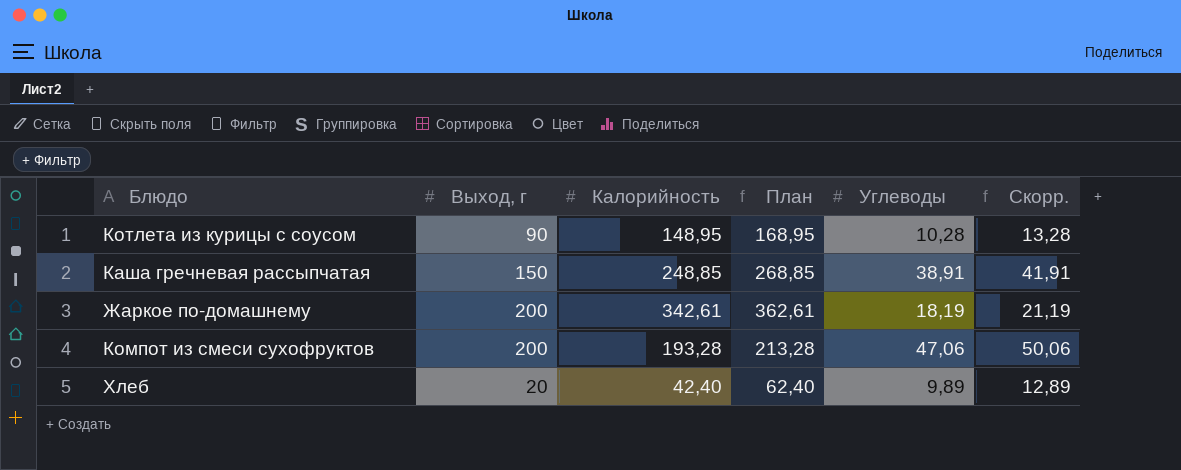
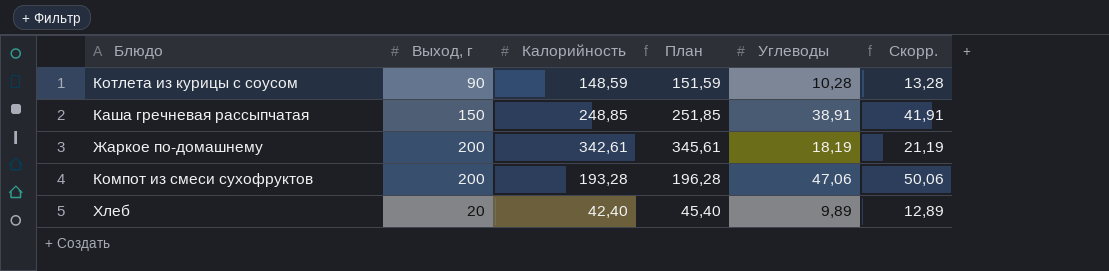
column План | formula: [Калорийность] + 20 -> [Калорийность] + 3
Котлета из курицы с соусом | Калорийность: 148,95 -> 148,59

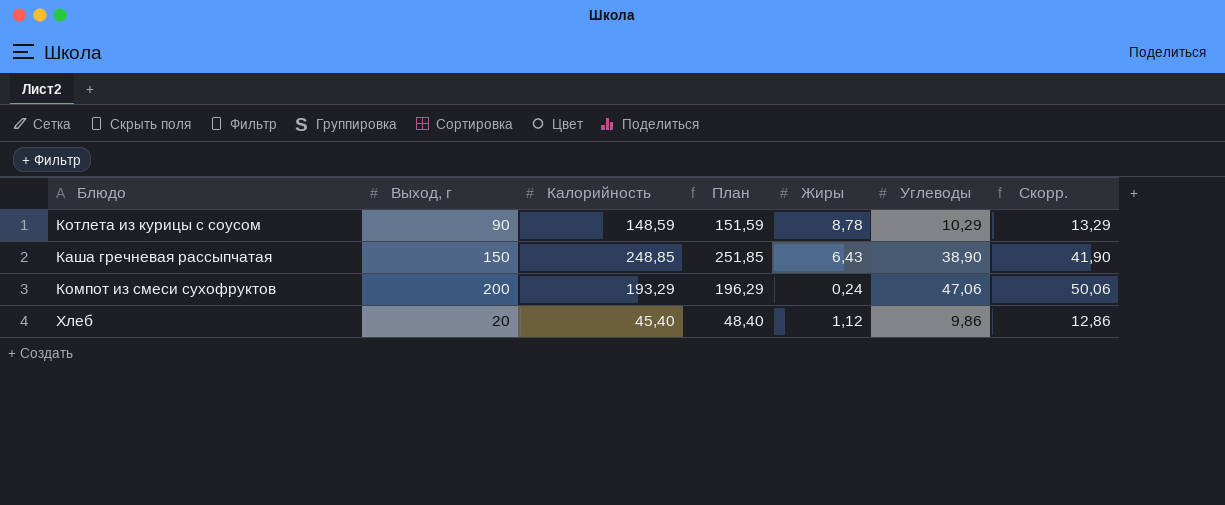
column Жиры | position: none -> 5
row Жаркое по-домашнему: 200 | 342,61 | 345,61 | 18,19 | 21,19 -> none
Котлета из курицы с соусом | Углеводы: 10,28 -> 10,29
Котлета из курицы с соусом | Скорр.: 13,28 -> 13,29
Каша гречневая рассыпчатая | Углеводы: 38,91 -> 38,90
Каша гречневая рассыпчатая | Скорр.: 41,91 -> 41,90
Компот из смеси сухофруктов | Калорийность: 193,28 -> 193,29
Компот из смеси сухофруктов | План: 196,28 -> 196,29
Хлеб | Калорийность: 42,40 -> 45,40
Хлеб | План: 45,40 -> 48,40
Хлеб | Углеводы: 9,89 -> 9,86
Хлеб | Скорр.: 12,89 -> 12,86

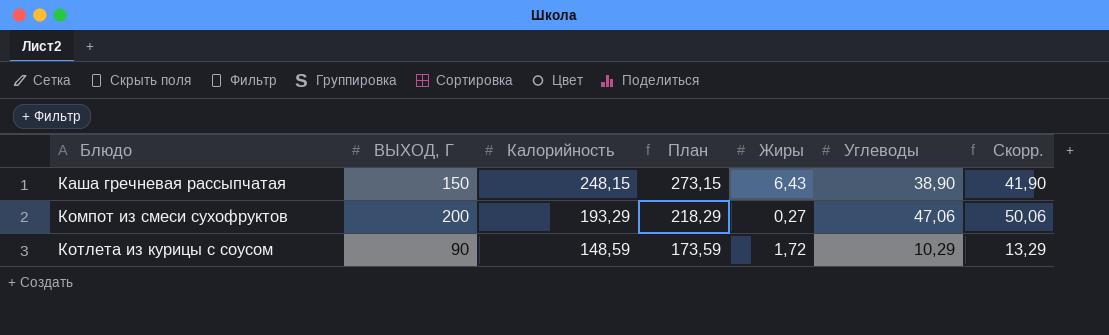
row order: none -> Блюдо ascending
column name: Выход, г -> ВЫХОД, Г
column План | formula: [Калорийность] + 3 -> [Калорийность] + 25
row Хлеб: 20 | 45,40 | 48,40 | 1,12 | 9,86 | 12,86 -> none
Каша гречневая рассыпчатая | Калорийность: 248,85 -> 248,15
Компот из смеси сухофруктов | Жиры: 0,24 -> 0,27
Котлета из курицы с соусом | Жиры: 8,78 -> 1,72

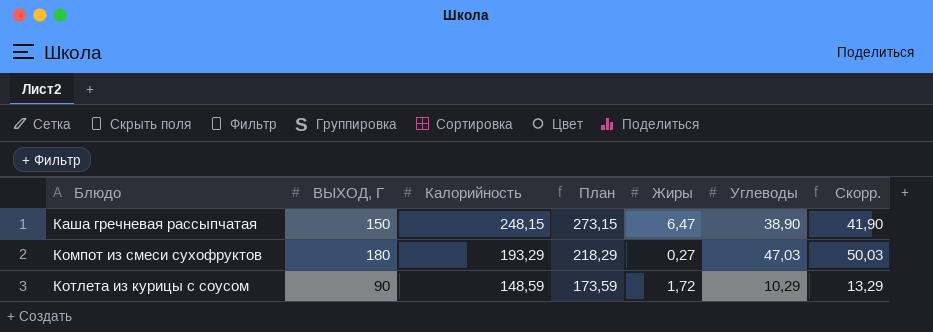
Каша гречневая рассыпчатая | Жиры: 6,43 -> 6,47
Компот из смеси сухофруктов | ВЫХОД, Г: 200 -> 180
Компот из смеси сухофруктов | Углеводы: 47,06 -> 47,03
Компот из смеси сухофруктов | Скорр.: 50,06 -> 50,03

